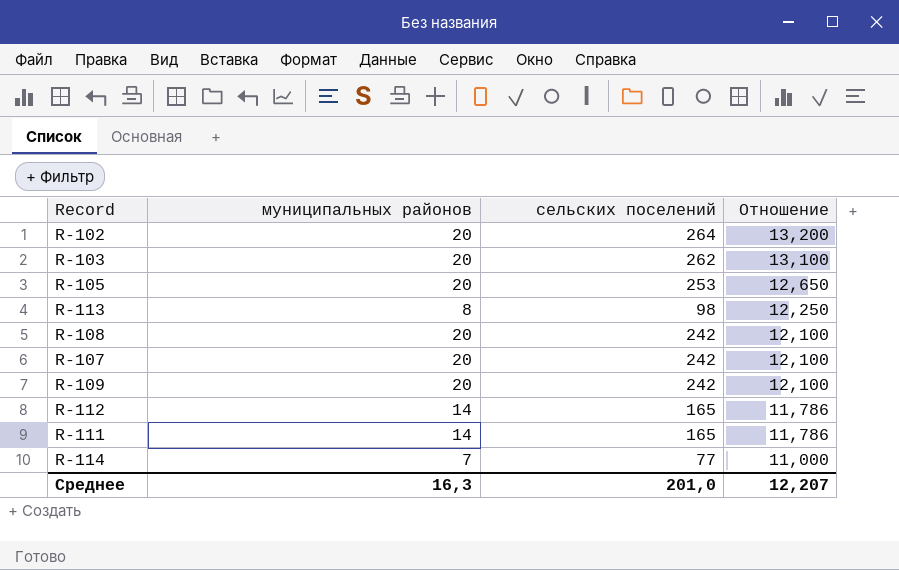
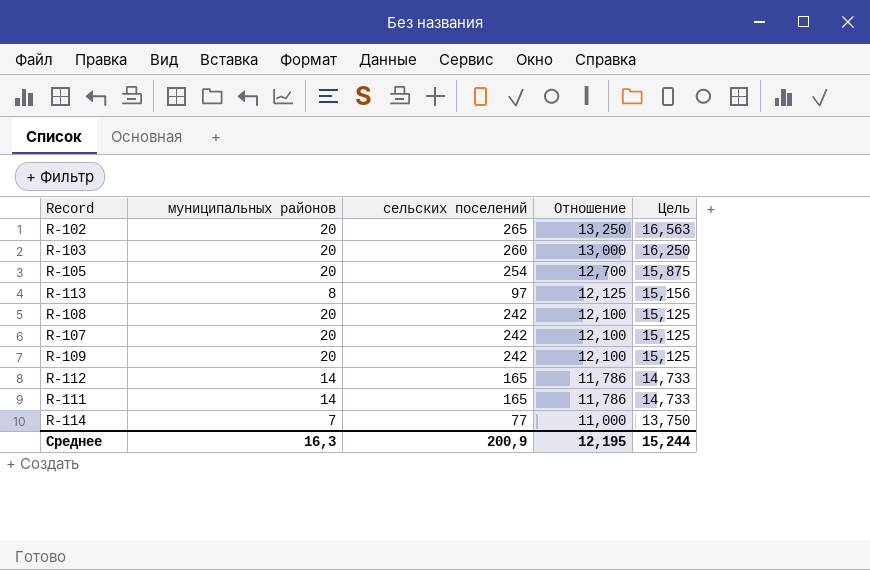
column Цель | formula: none -> [Отношение] * 1,25
R-102 | сельских поселений: 264 -> 265
R-102 | Отношение: 13,200 -> 13,250
R-103 | сельских поселений: 262 -> 260
R-103 | Отношение: 13,100 -> 13,000
R-105 | сельских поселений: 253 -> 254
R-105 | Отношение: 12,650 -> 12,700
R-113 | сельских поселений: 98 -> 97
R-113 | Отношение: 12,250 -> 12,125
Среднее | сельских поселений: 201,0 -> 200,9
Среднее | Отношение: 12,207 -> 12,195

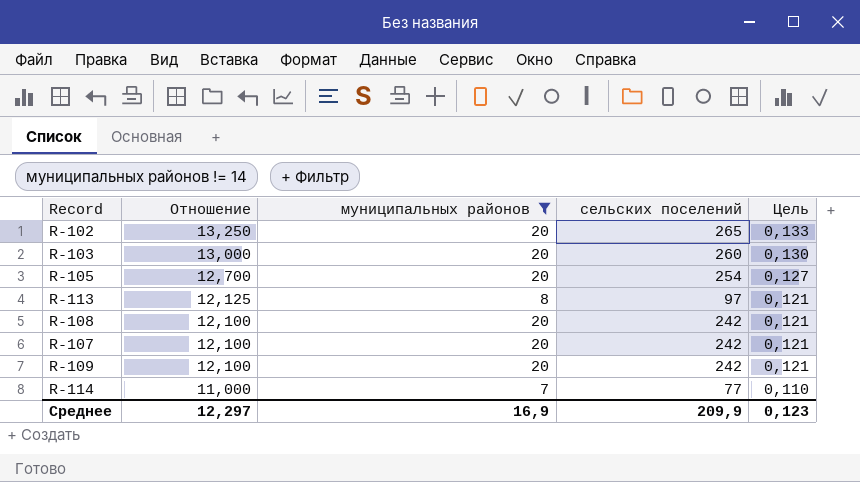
filter: none -> муниципальных районов != 14
column Отношение | position: 4 -> 2
column Цель | formula: [Отношение] * 1,25 -> [Отношение] * 0,01
Среднее | Отношение: 12,195 -> 12,297
Среднее | муниципальных районов: 16,3 -> 16,9
Среднее | сельских поселений: 200,9 -> 209,9
Среднее | Цель: 15,244 -> 0,123

